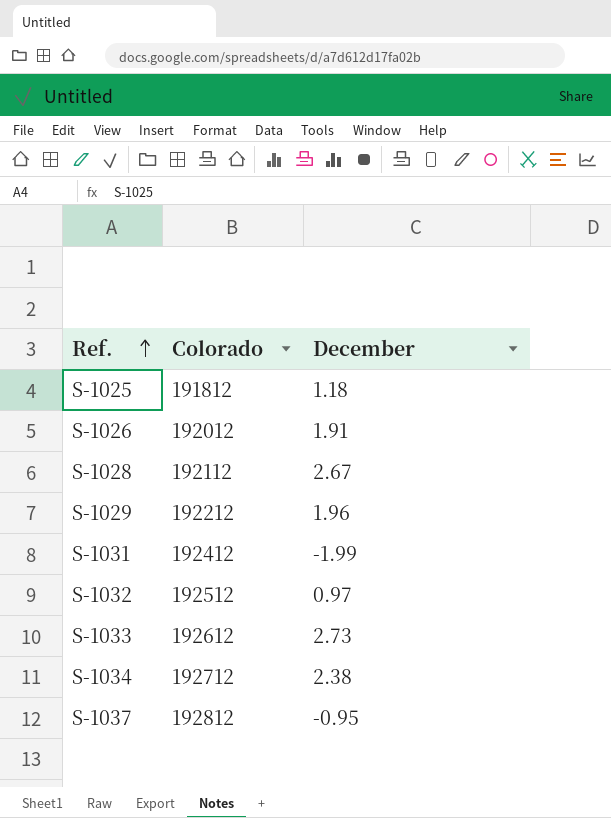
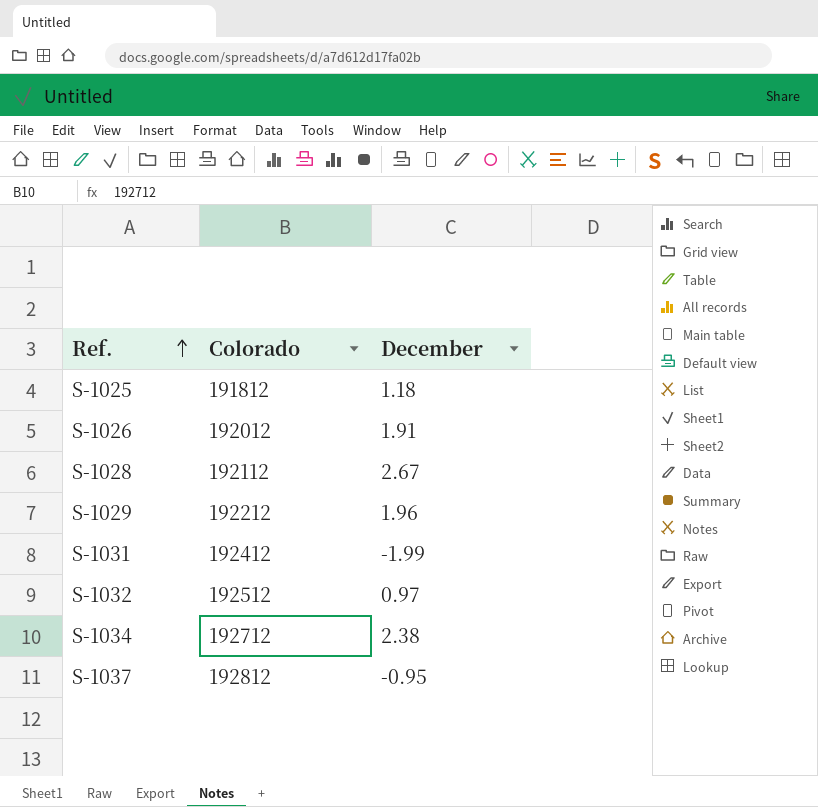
row S-1033: 192612 | 2.73 -> none

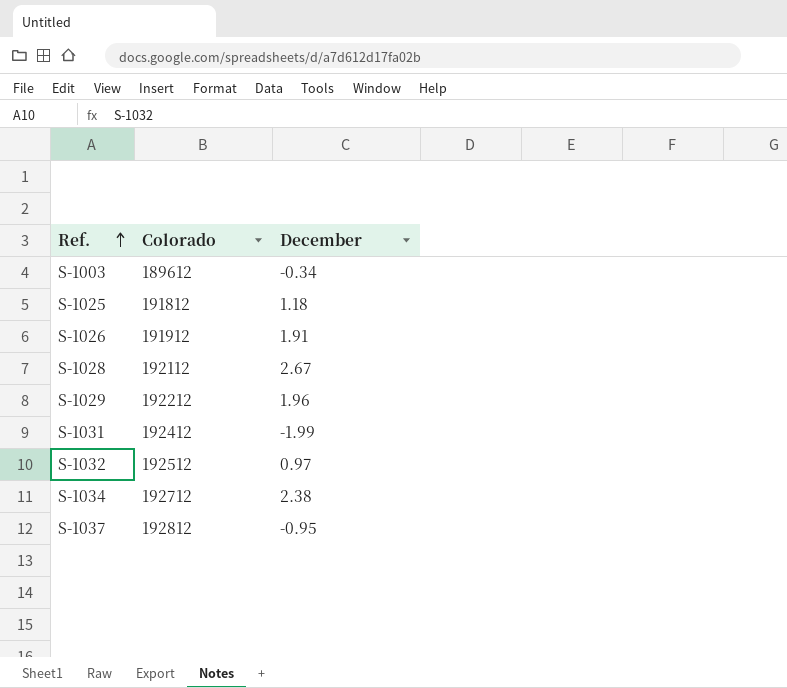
row S-1003: none -> 189612 | -0.34
S-1026 | Colorado: 192012 -> 191912

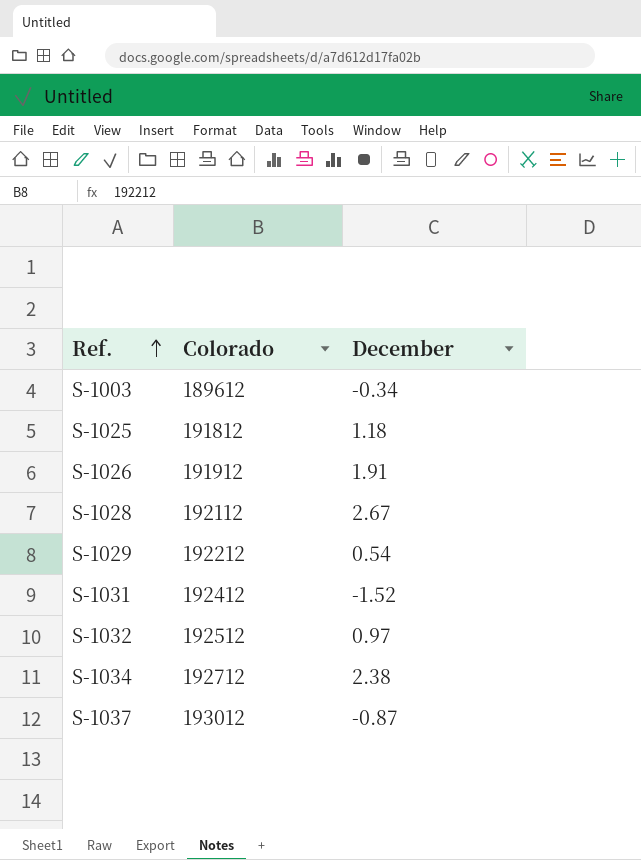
S-1029 | December: 1.96 -> 0.54
S-1031 | December: -1.99 -> -1.52
S-1037 | Colorado: 192812 -> 193012
S-1037 | December: -0.95 -> -0.87

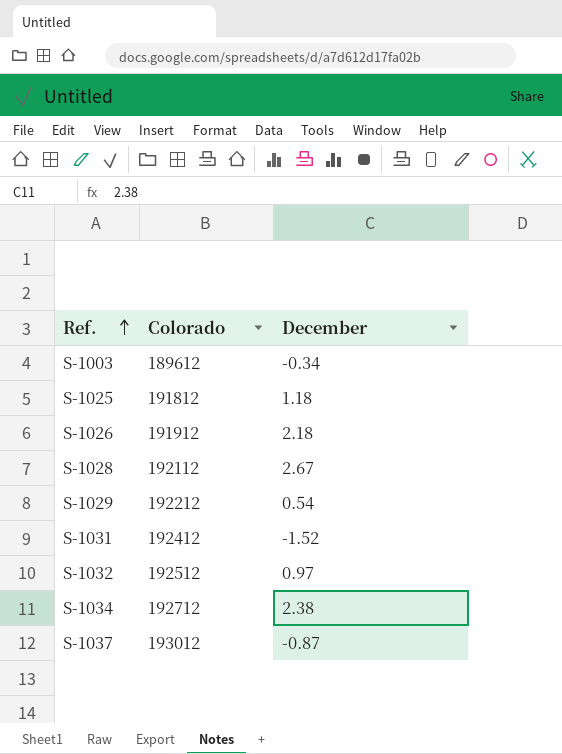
S-1026 | December: 1.91 -> 2.18

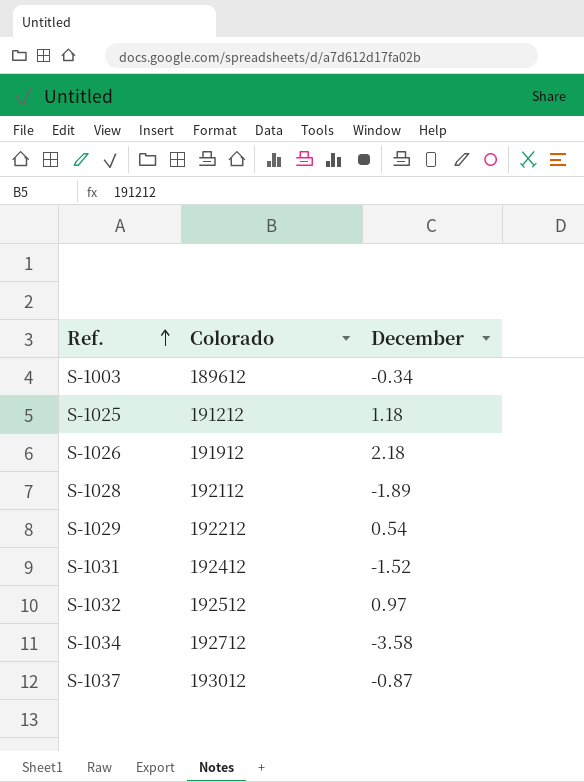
S-1025 | Colorado: 191812 -> 191212
S-1028 | December: 2.67 -> -1.89
S-1034 | December: 2.38 -> -3.58

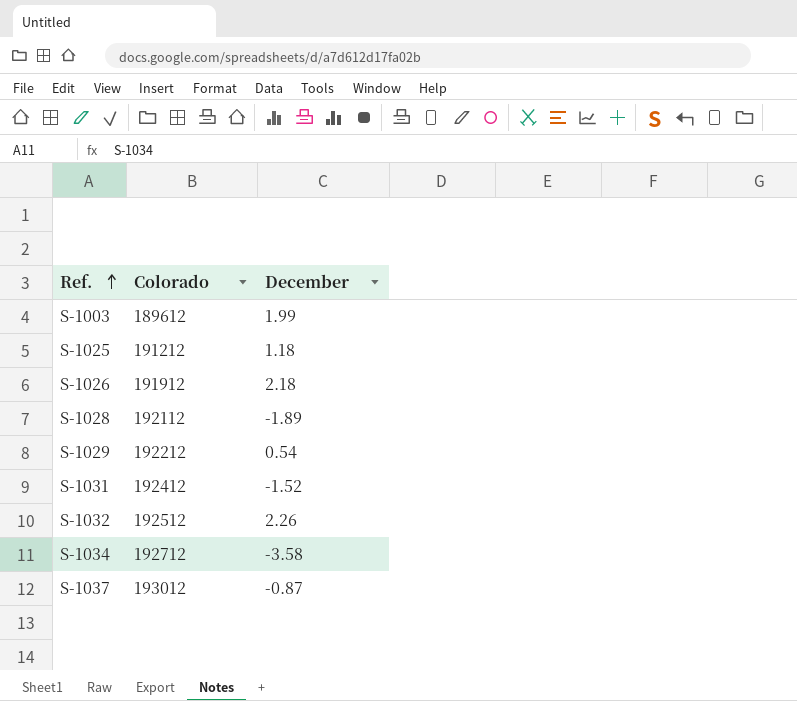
S-1003 | December: -0.34 -> 1.99
S-1032 | December: 0.97 -> 2.26

